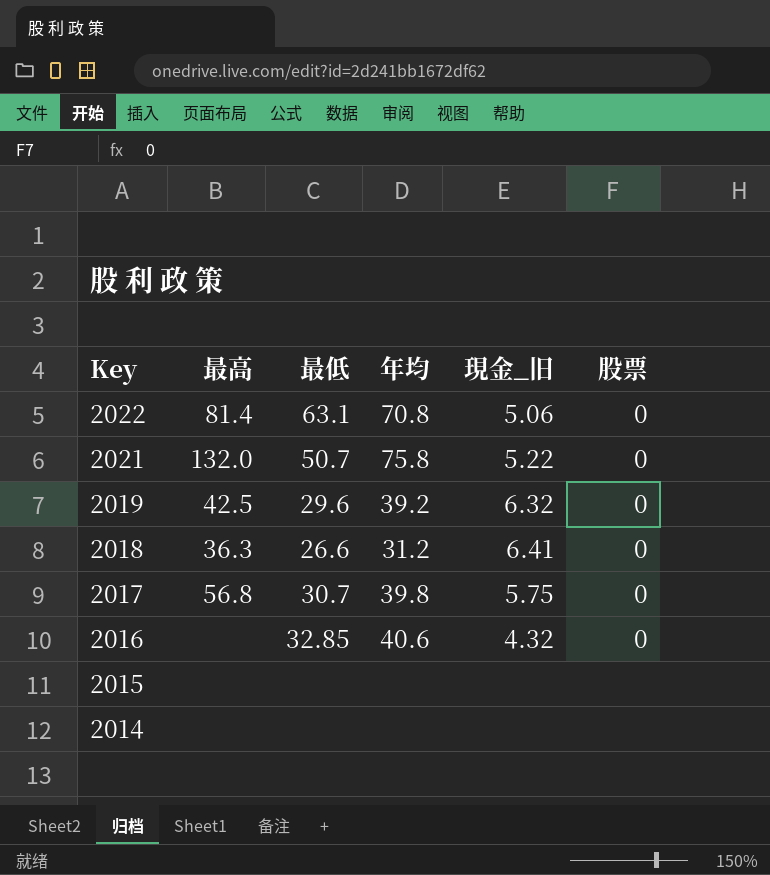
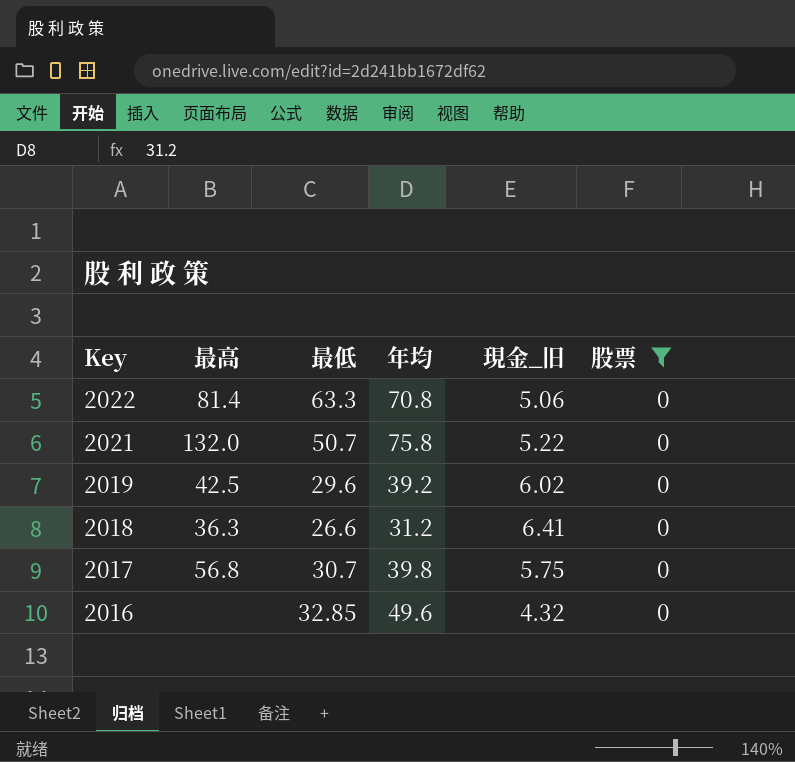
filter: none -> 股票 = 0
2022 | 最低: 63.1 -> 63.3
2019 | 現金_旧: 6.32 -> 6.02
2016 | 年均: 40.6 -> 49.6

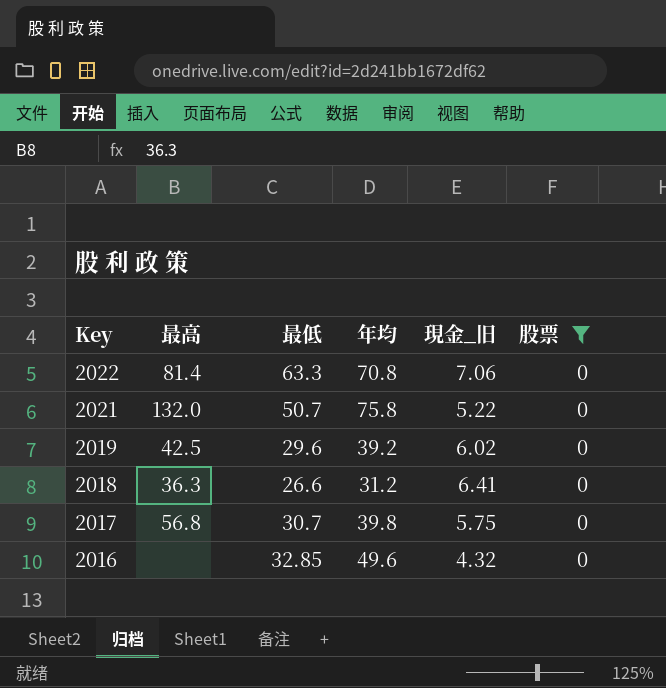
2022 | 現金_旧: 5.06 -> 7.06

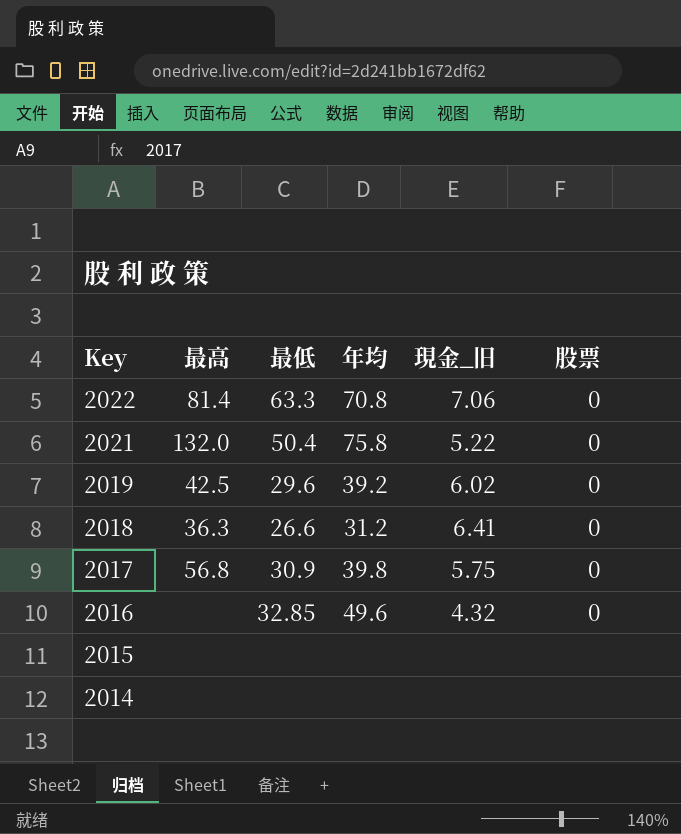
filter: 股票 = 0 -> none
2021 | 最低: 50.7 -> 50.4
2017 | 最低: 30.7 -> 30.9

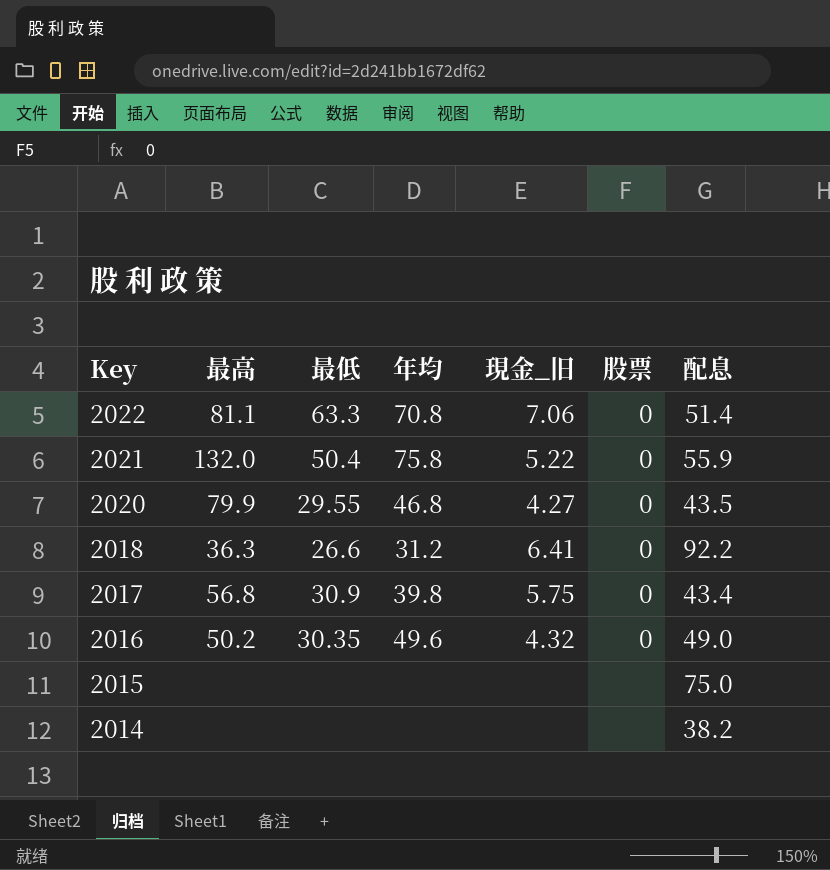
column 配息 | position: none -> 7
row 2019: 42.5 | 29.6 | 39.2 | 6.02 | 0 -> none
2022 | 最高: 81.4 -> 81.1
row 2020: none -> 79.9 | 29.55 | 46.8 | 4.27 | 0 | 43.5
2016 | 最高: none -> 50.2
2016 | 最低: 32.85 -> 30.35

